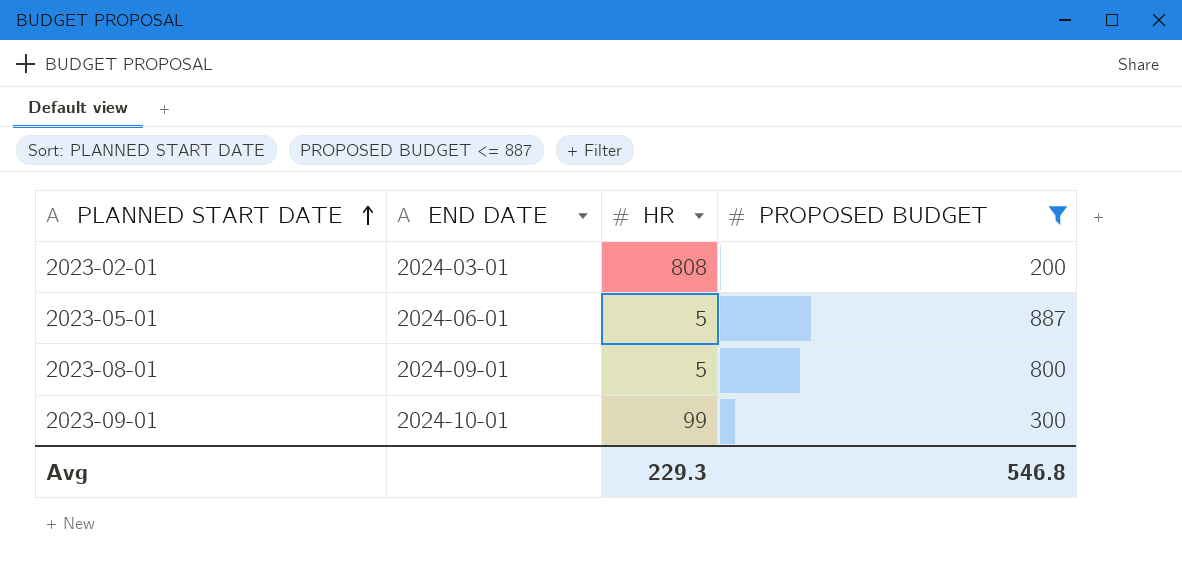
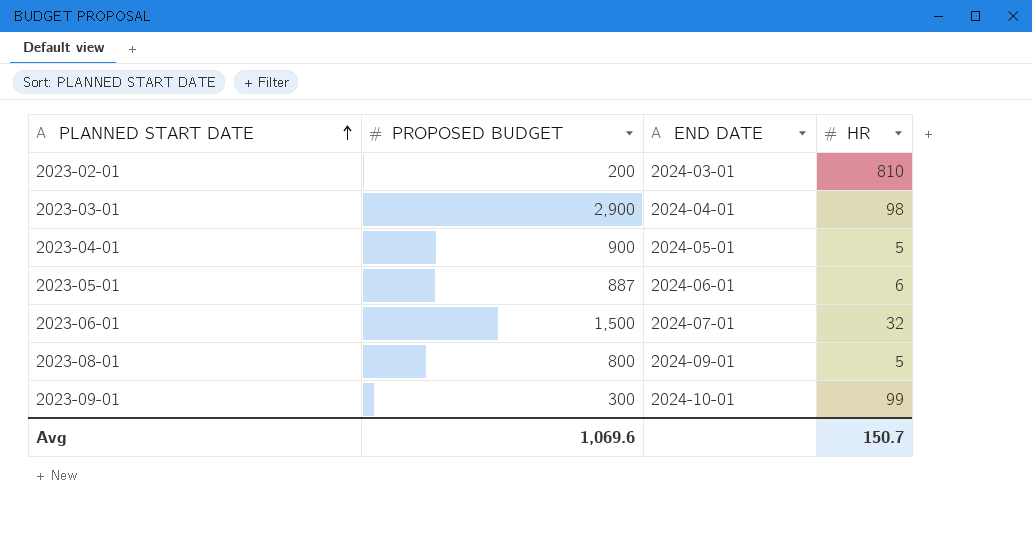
filter: PROPOSED BUDGET <= 887 -> none
column PROPOSED BUDGET | position: 4 -> 2
2023-02-01 | HR: 808 -> 810
2023-05-01 | HR: 5 -> 6
Avg | PROPOSED BUDGET: 546.8 -> 1,069.6
Avg | HR: 229.3 -> 150.7

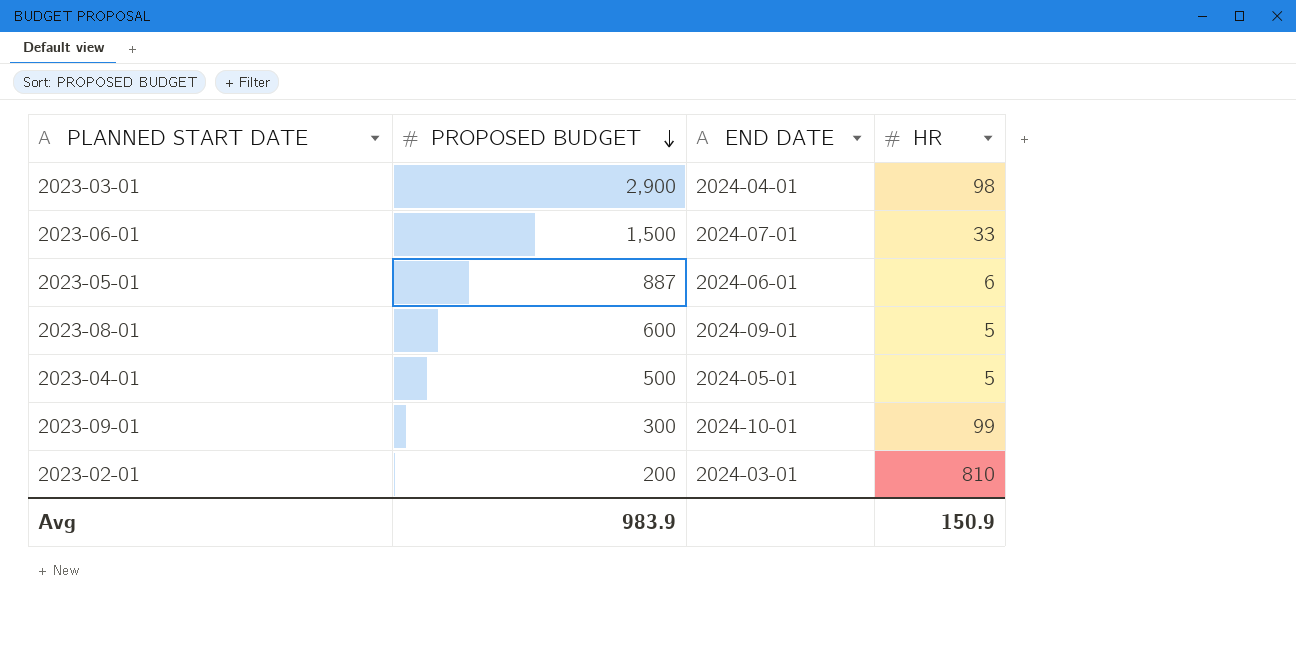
row order: PLANNED START DATE ascending -> PROPOSED BUDGET descending
2023-06-01 | HR: 32 -> 33
2023-08-01 | PROPOSED BUDGET: 800 -> 600
2023-04-01 | PROPOSED BUDGET: 900 -> 500
Avg | PROPOSED BUDGET: 1,069.6 -> 983.9
Avg | HR: 150.7 -> 150.9

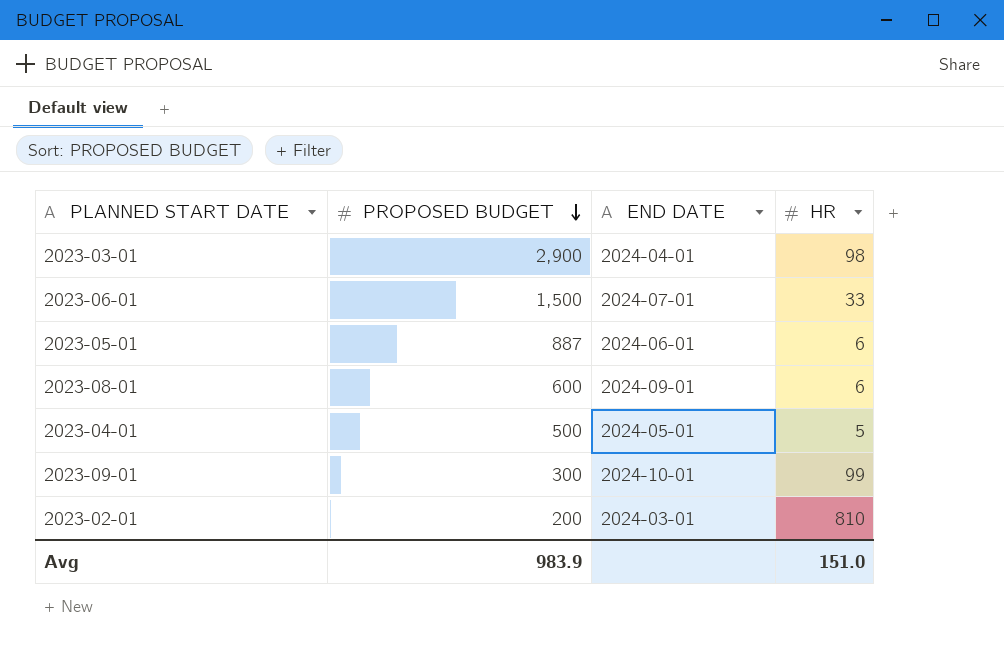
2023-08-01 | HR: 5 -> 6
Avg | HR: 150.9 -> 151.0

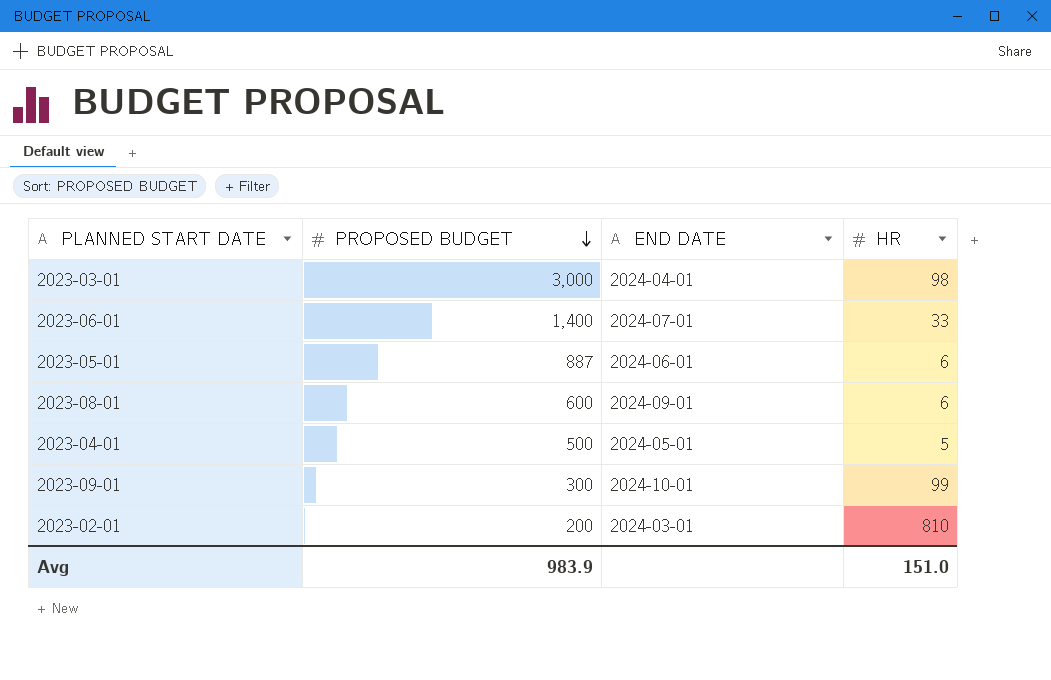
2023-03-01 | PROPOSED BUDGET: 2,900 -> 3,000
2023-06-01 | PROPOSED BUDGET: 1,500 -> 1,400

